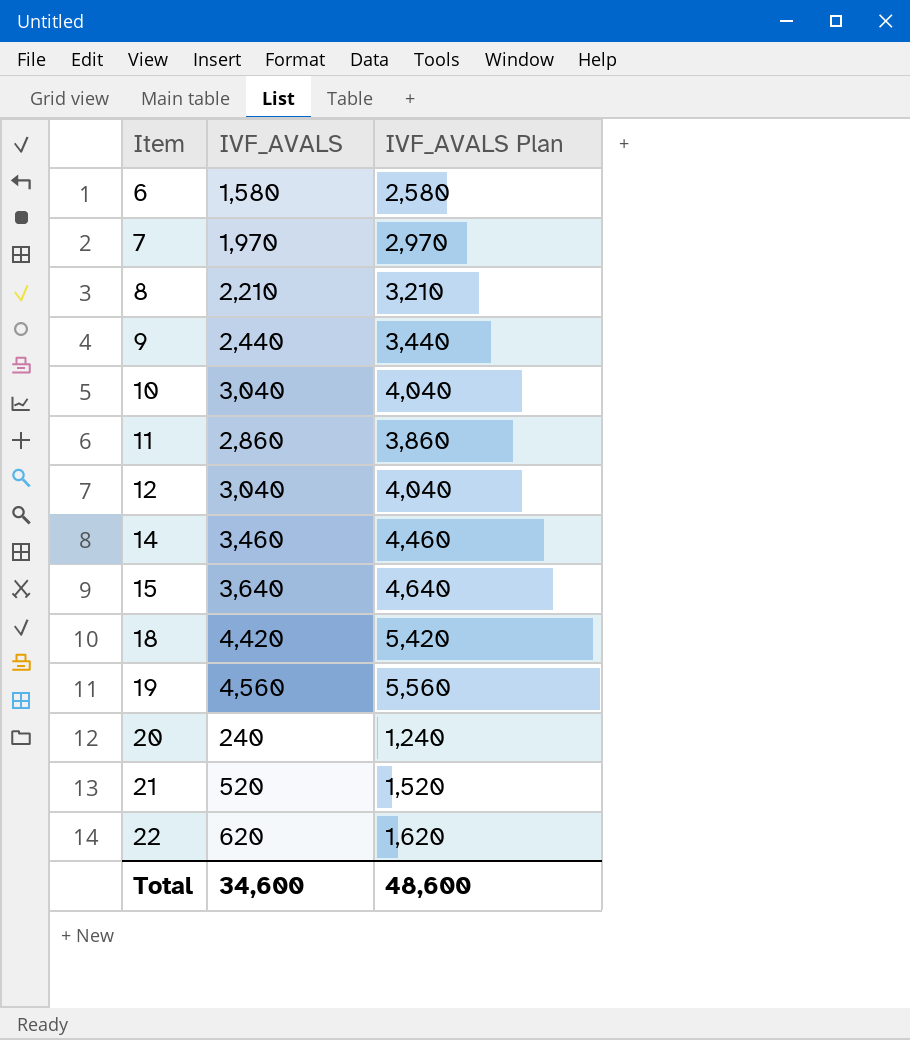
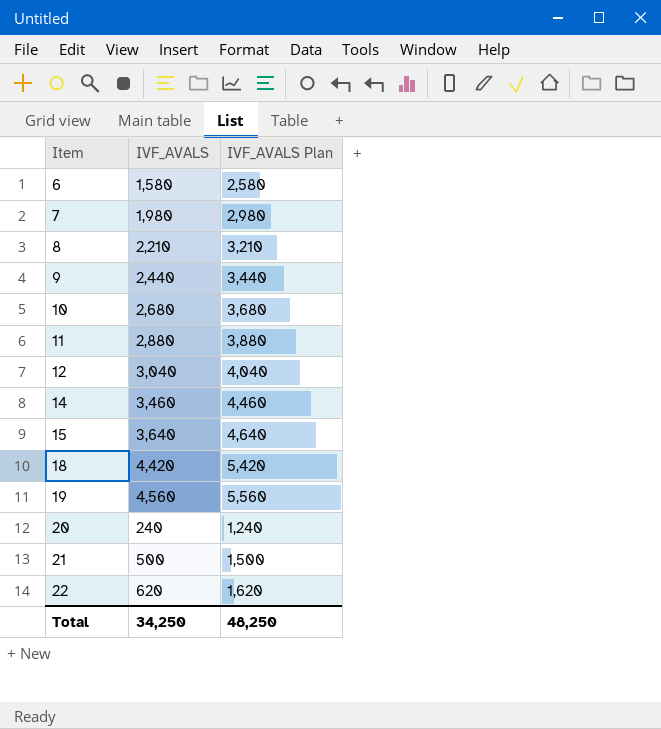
7 | IVF_AVALS: 1,970 -> 1,980
7 | IVF_AVALS Plan: 2,970 -> 2,980
10 | IVF_AVALS: 3,040 -> 2,680
10 | IVF_AVALS Plan: 4,040 -> 3,680
11 | IVF_AVALS: 2,860 -> 2,880
11 | IVF_AVALS Plan: 3,860 -> 3,880
21 | IVF_AVALS: 520 -> 500
21 | IVF_AVALS Plan: 1,520 -> 1,500
Total | IVF_AVALS: 34,600 -> 34,250
Total | IVF_AVALS Plan: 48,600 -> 48,250

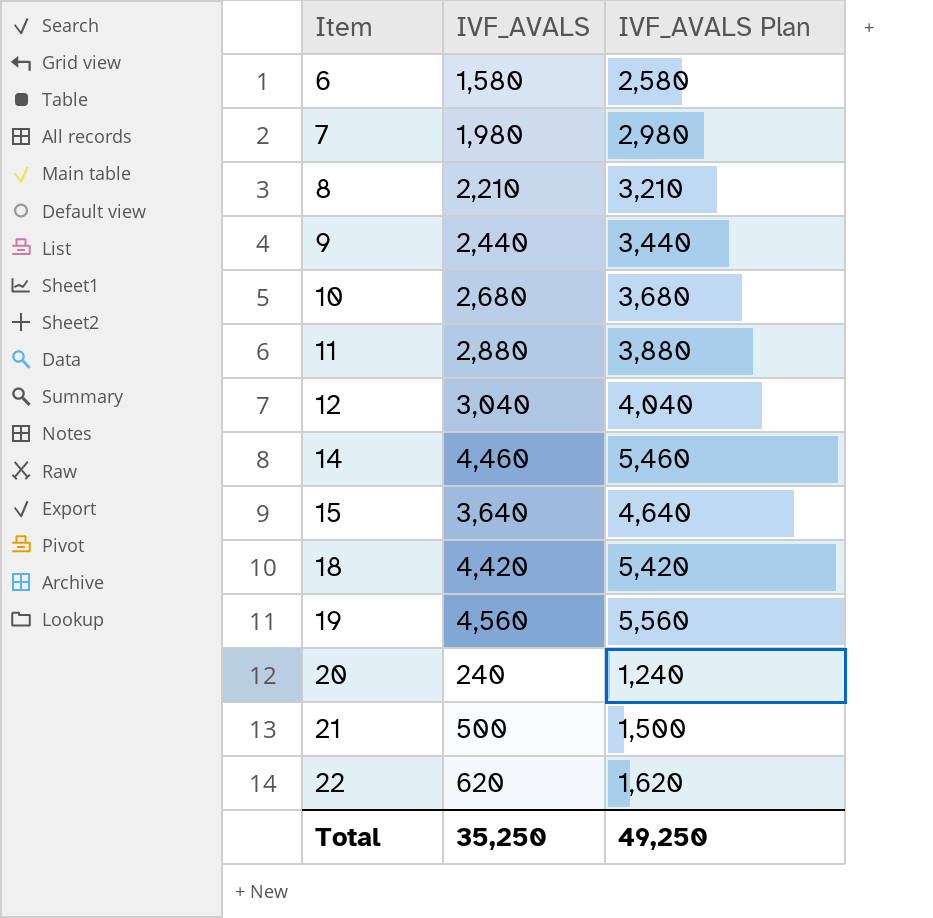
14 | IVF_AVALS: 3,460 -> 4,460
14 | IVF_AVALS Plan: 4,460 -> 5,460
Total | IVF_AVALS: 34,250 -> 35,250
Total | IVF_AVALS Plan: 48,250 -> 49,250

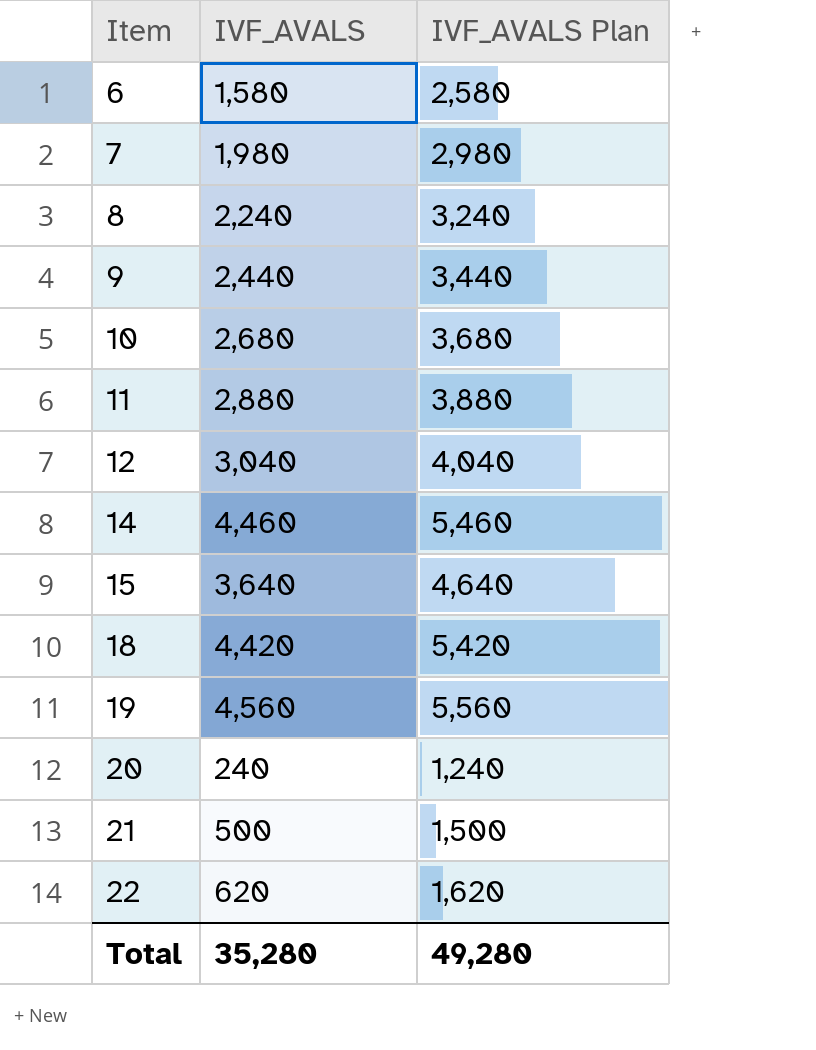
8 | IVF_AVALS: 2,210 -> 2,240
8 | IVF_AVALS Plan: 3,210 -> 3,240
Total | IVF_AVALS: 35,250 -> 35,280
Total | IVF_AVALS Plan: 49,250 -> 49,280

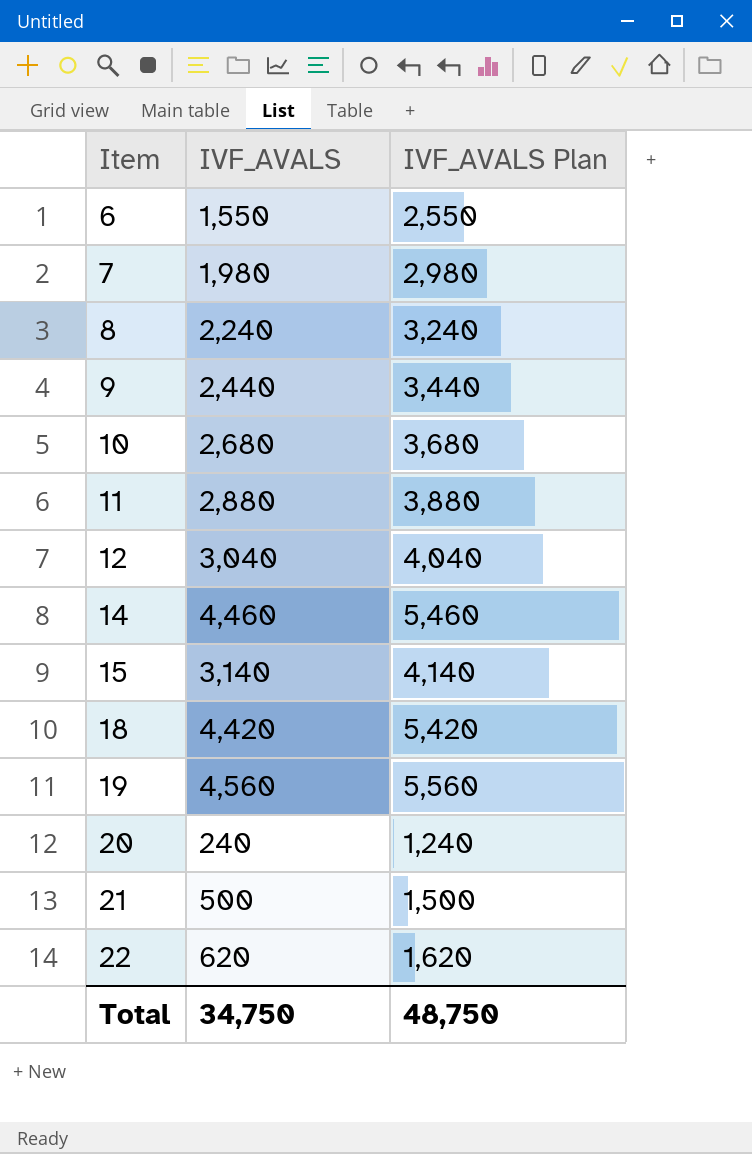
6 | IVF_AVALS: 1,580 -> 1,550
6 | IVF_AVALS Plan: 2,580 -> 2,550
15 | IVF_AVALS: 3,640 -> 3,140
15 | IVF_AVALS Plan: 4,640 -> 4,140
Total | IVF_AVALS: 35,280 -> 34,750
Total | IVF_AVALS Plan: 49,280 -> 48,750

